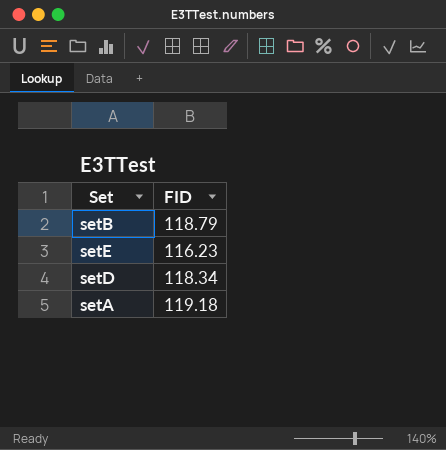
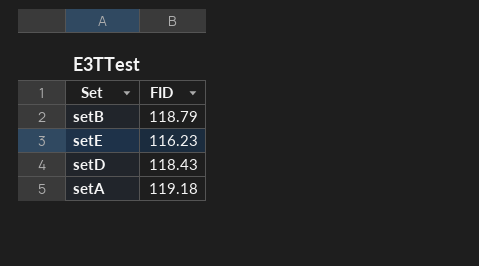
setD | FID: 118.34 -> 118.43

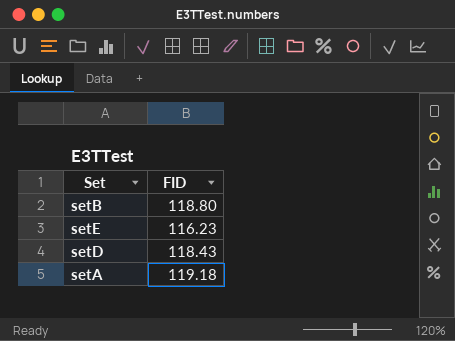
setB | FID: 118.79 -> 118.80

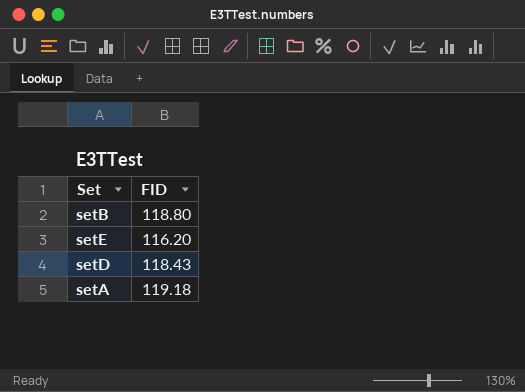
setE | FID: 116.23 -> 116.20

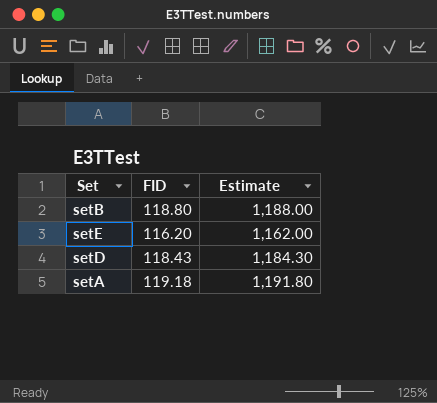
column Estimate | formula: none -> [FID] * 10

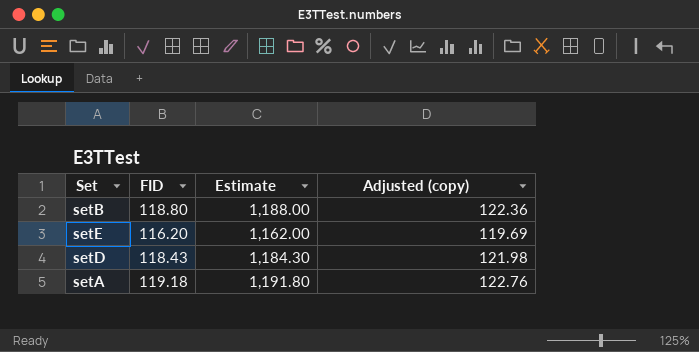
column Adjusted (copy) | formula: none -> [FID] * 1.03

